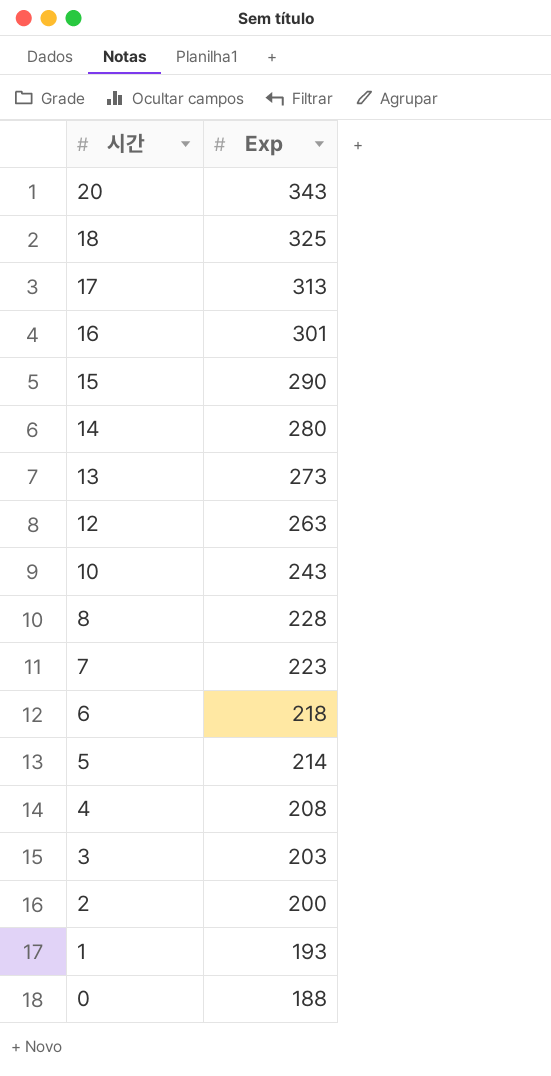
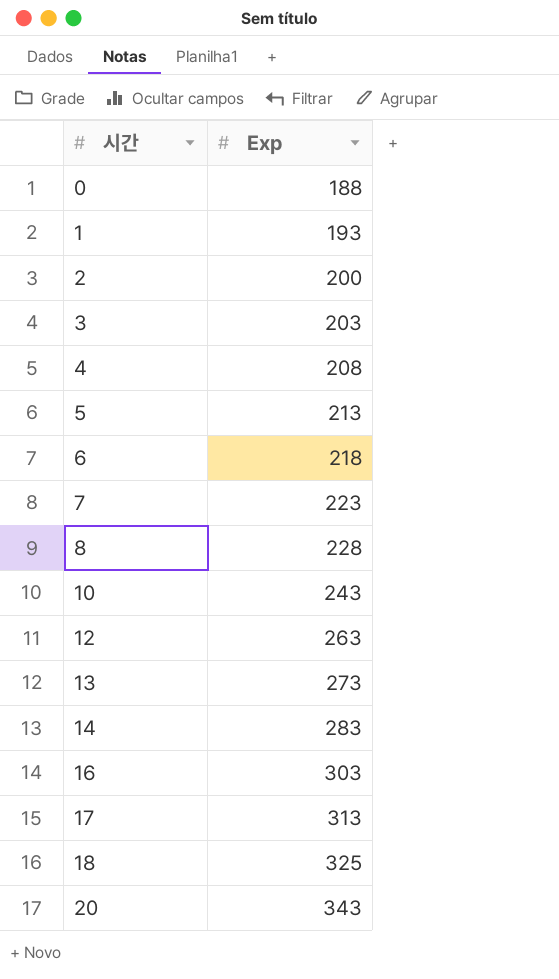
row order: 시간 descending -> 시간 ascending
row 15: 290 -> none
5 | Exp: 214 -> 213
14 | Exp: 280 -> 283
16 | Exp: 301 -> 303

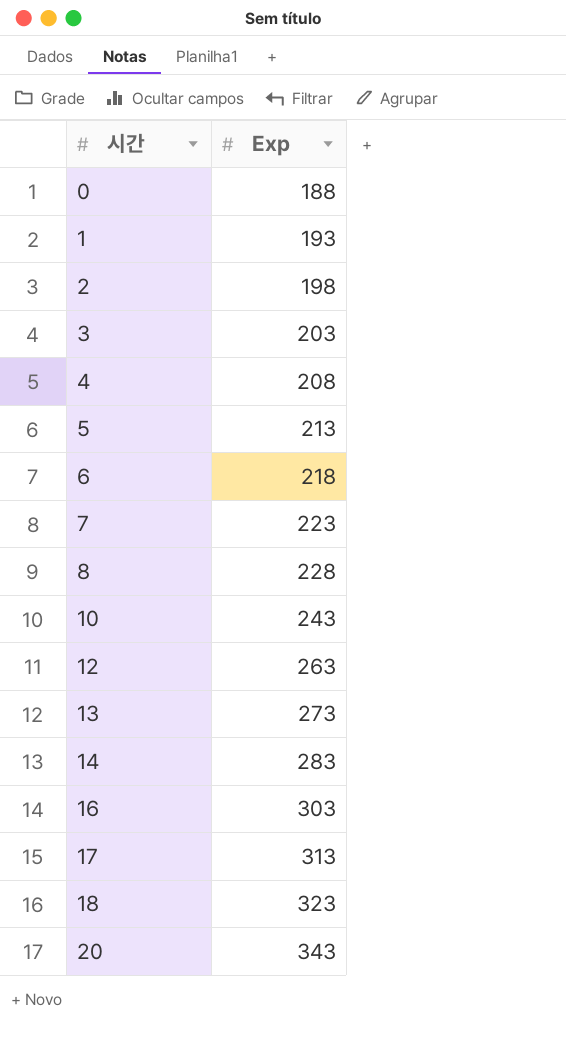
2 | Exp: 200 -> 198
18 | Exp: 325 -> 323

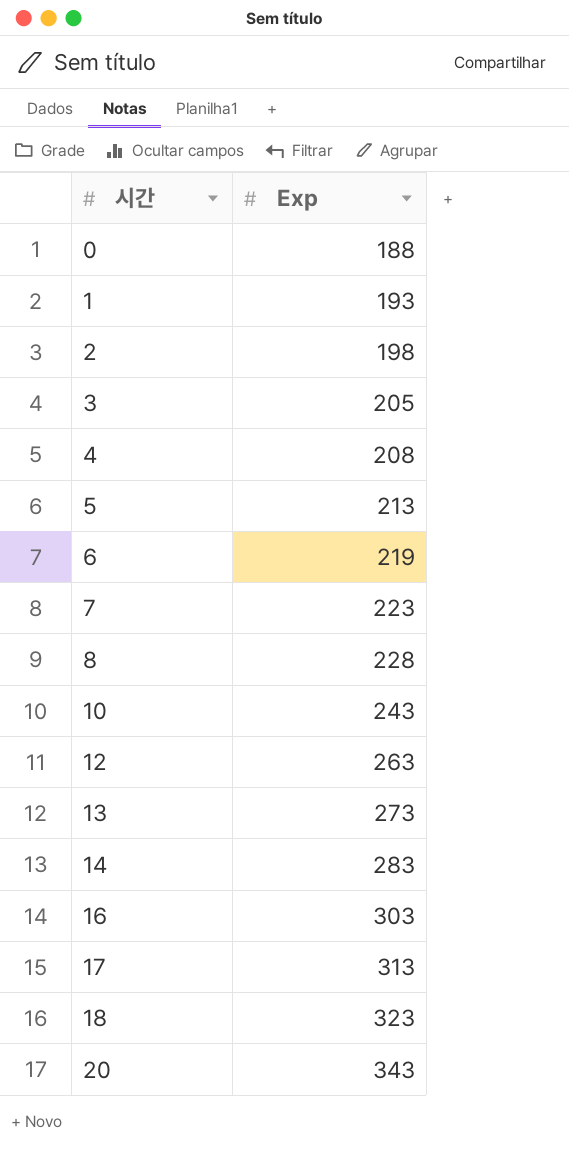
3 | Exp: 203 -> 205
6 | Exp: 218 -> 219

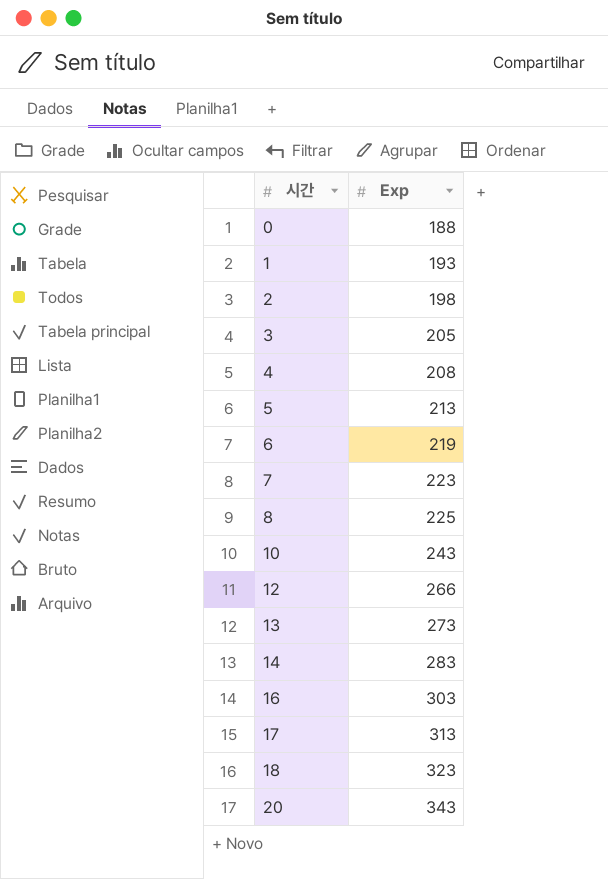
8 | Exp: 228 -> 225
12 | Exp: 263 -> 266

